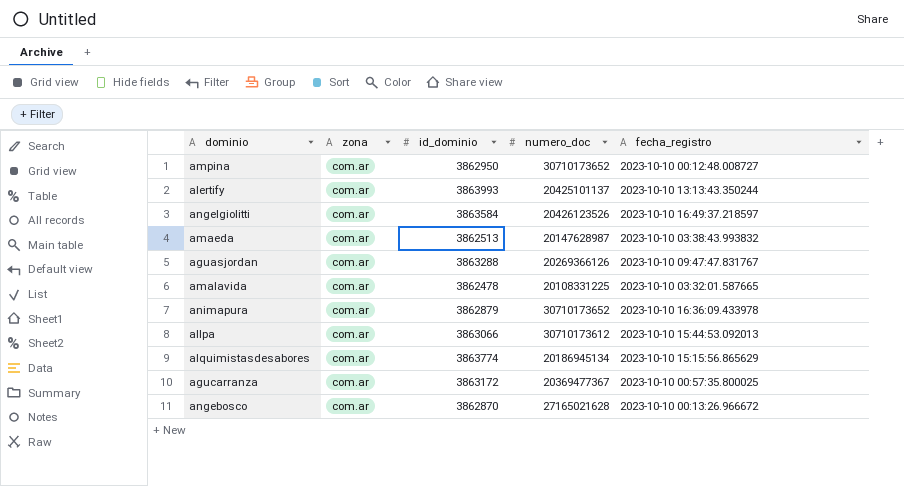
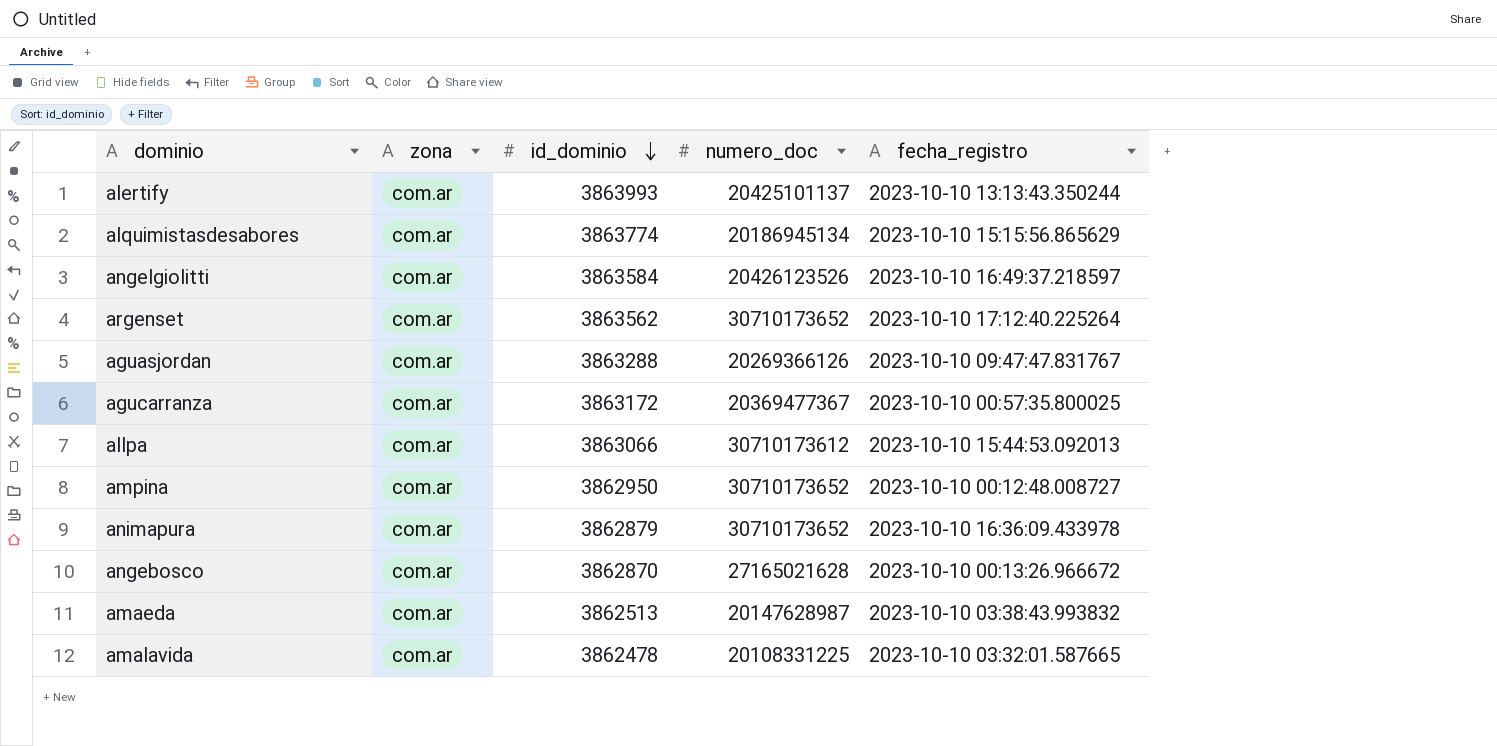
row order: none -> id_dominio descending
row argenset: none -> com.ar | 3863562 | 30710173652 | 2023-10-10 17:12:40.225264

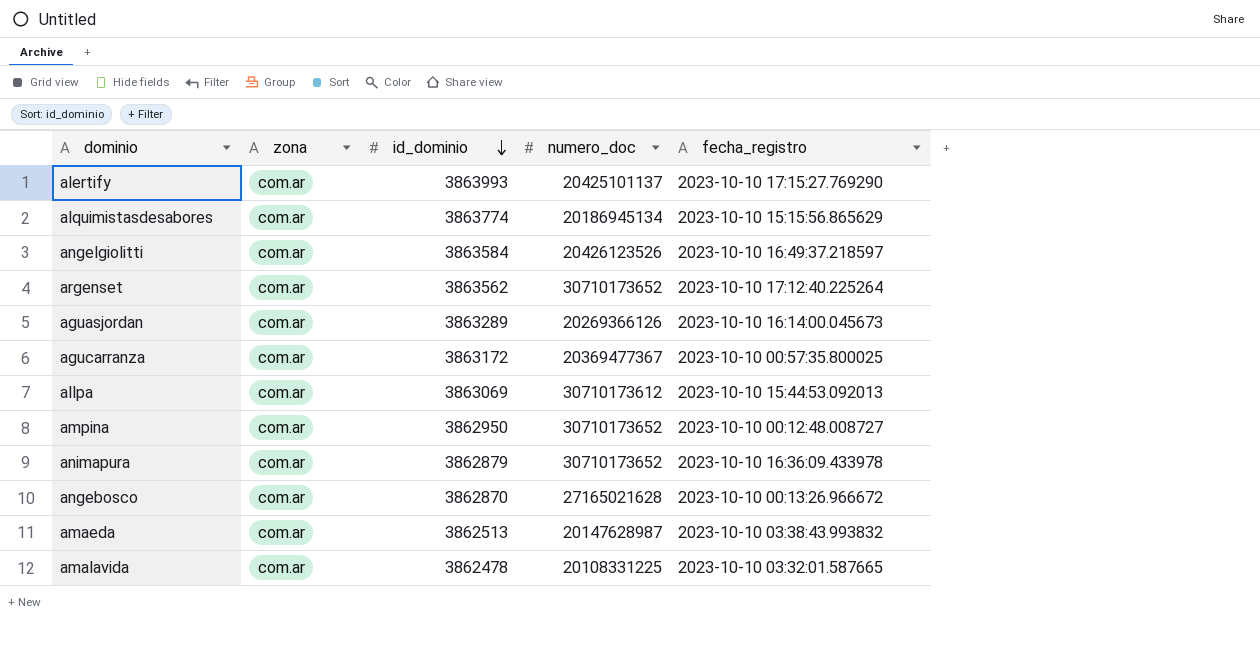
alertify | fecha_registro: 2023-10-10 13:13:43.350244 -> 2023-10-10 17:15:27.769290
aguasjordan | id_dominio: 3863288 -> 3863289
aguasjordan | fecha_registro: 2023-10-10 09:47:47.831767 -> 2023-10-10 16:14:00.045673
allpa | id_dominio: 3863066 -> 3863069

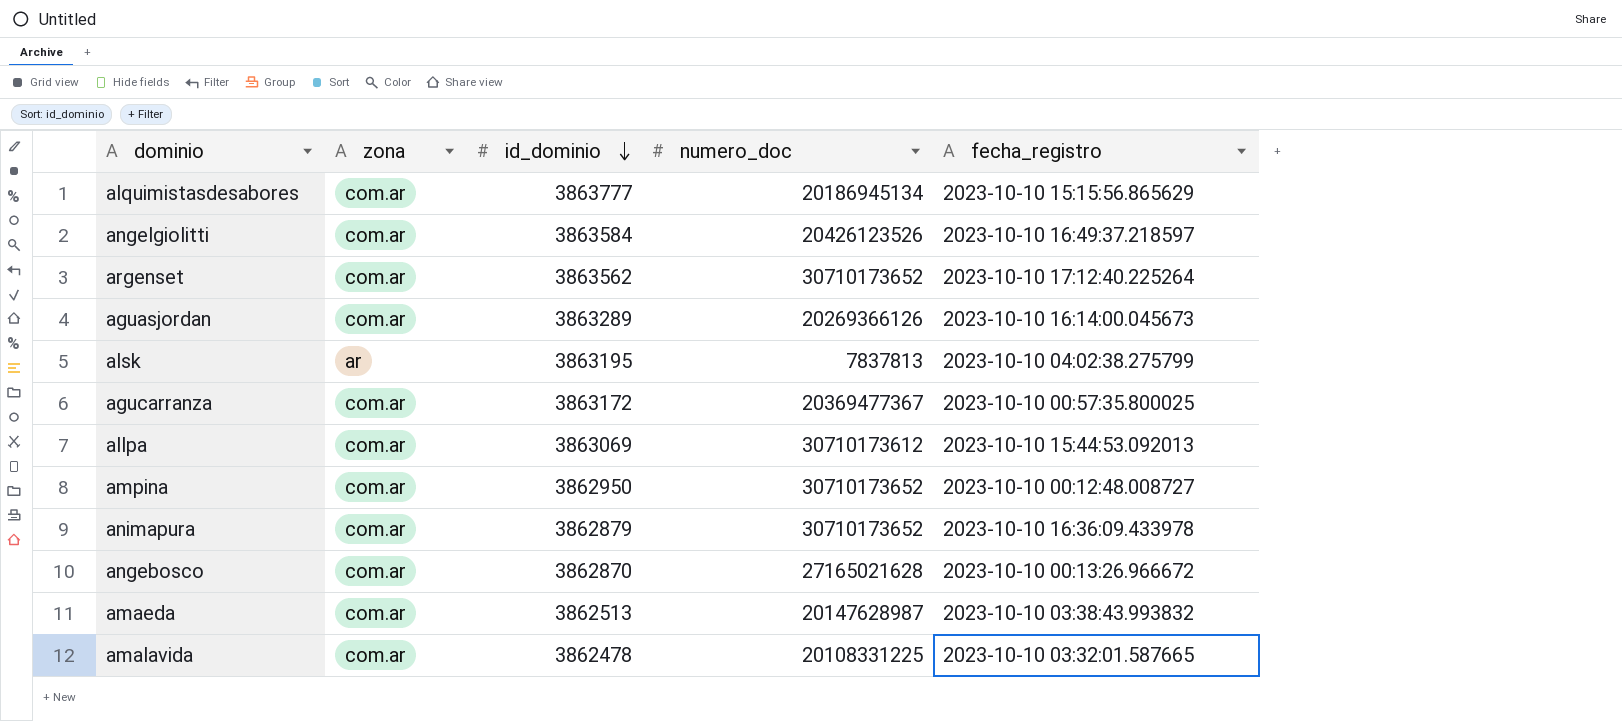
row alertify: com.ar | 3863993 | 20425101137 | 2023-10-10 17:15:27.769290 -> none
alquimistasdesabores | id_dominio: 3863774 -> 3863777
row alsk: none -> ar | 3863195 | 7837813 | 2023-10-10 04:02:38.275799

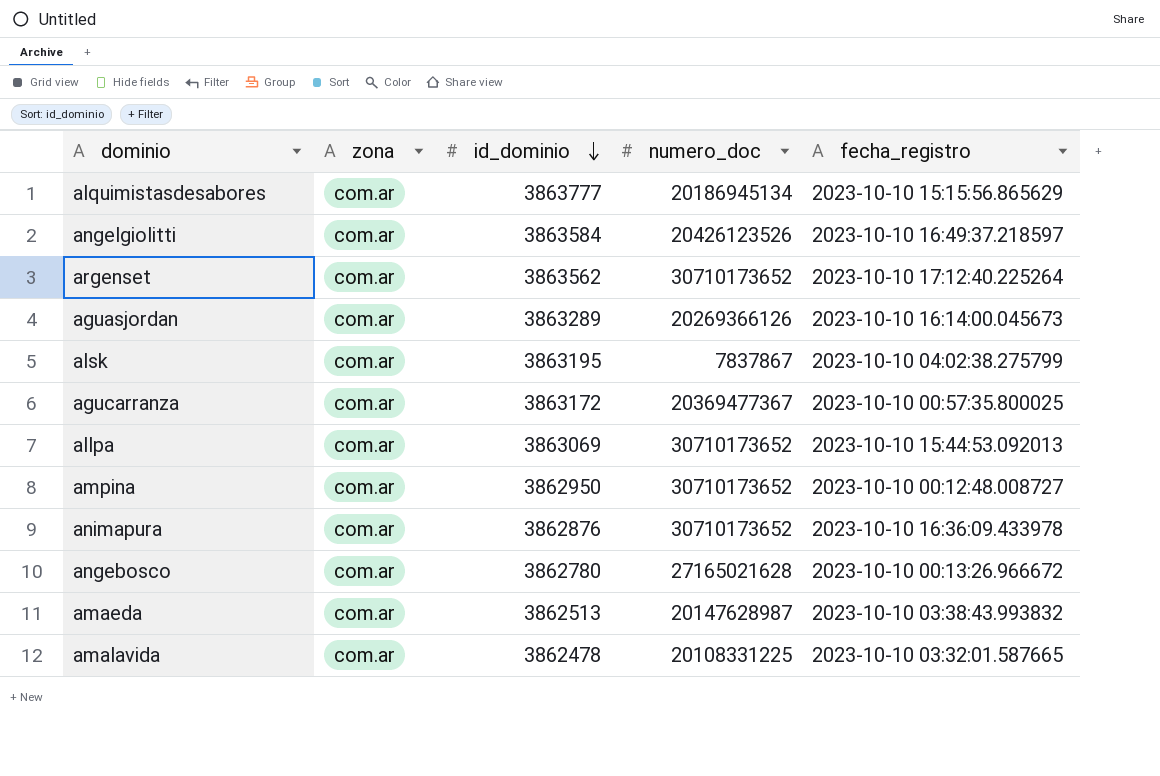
alsk | zona: ar -> com.ar
alsk | numero_doc: 7837813 -> 7837867
allpa | numero_doc: 30710173612 -> 30710173652
animapura | id_dominio: 3862879 -> 3862876
angebosco | id_dominio: 3862870 -> 3862780

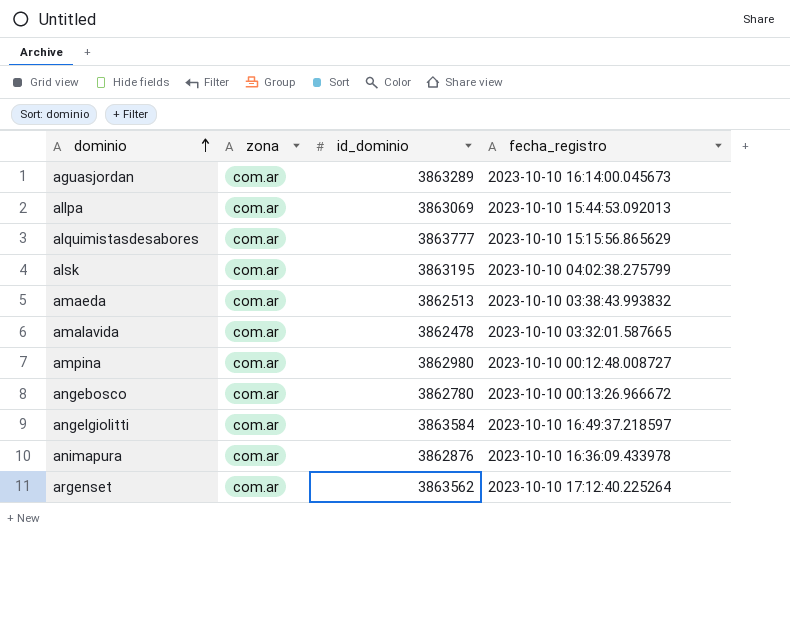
row order: id_dominio descending -> dominio ascending
column numero_doc | position: 4 -> none
row agucarranza: com.ar | 3863172 | 20369477367 | 2023-10-10 00:57:35.800025 -> none
ampina | id_dominio: 3862950 -> 3862980

